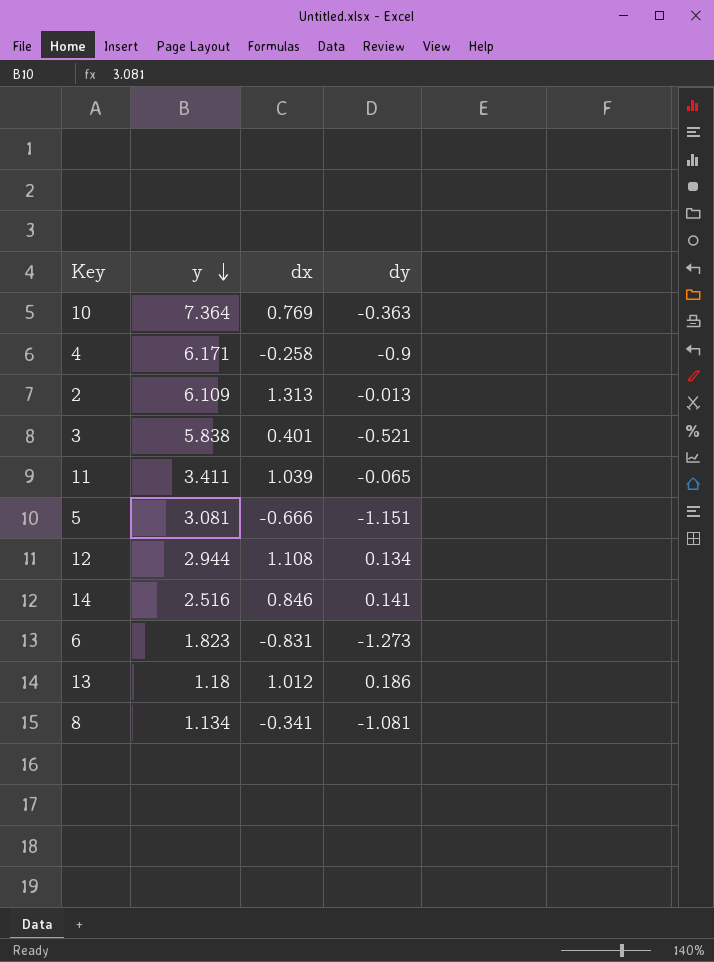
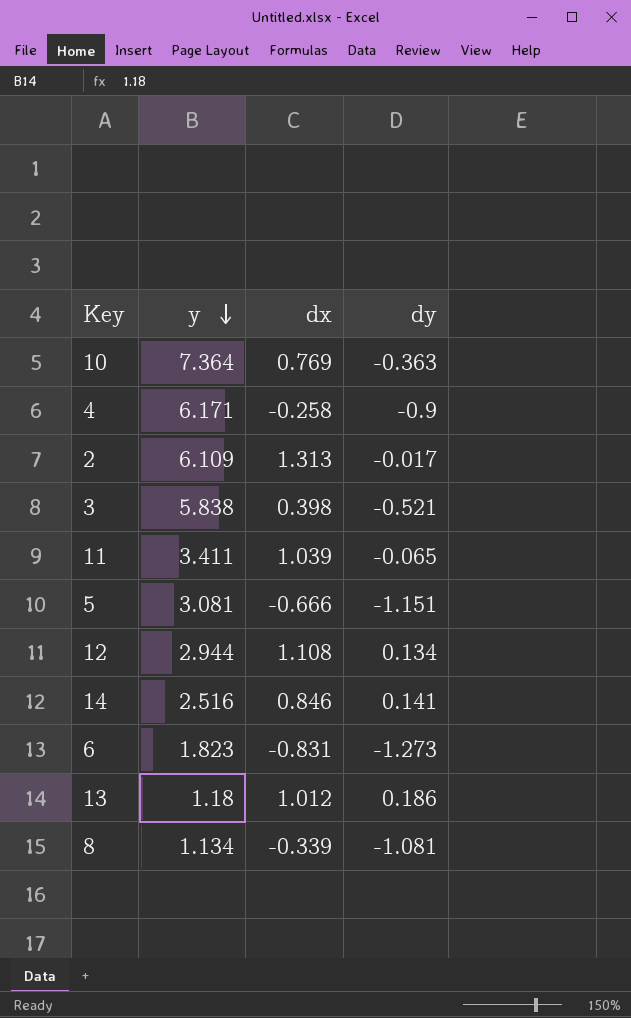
2 | dy: -0.013 -> -0.017
3 | dx: 0.401 -> 0.398
8 | dx: -0.341 -> -0.339

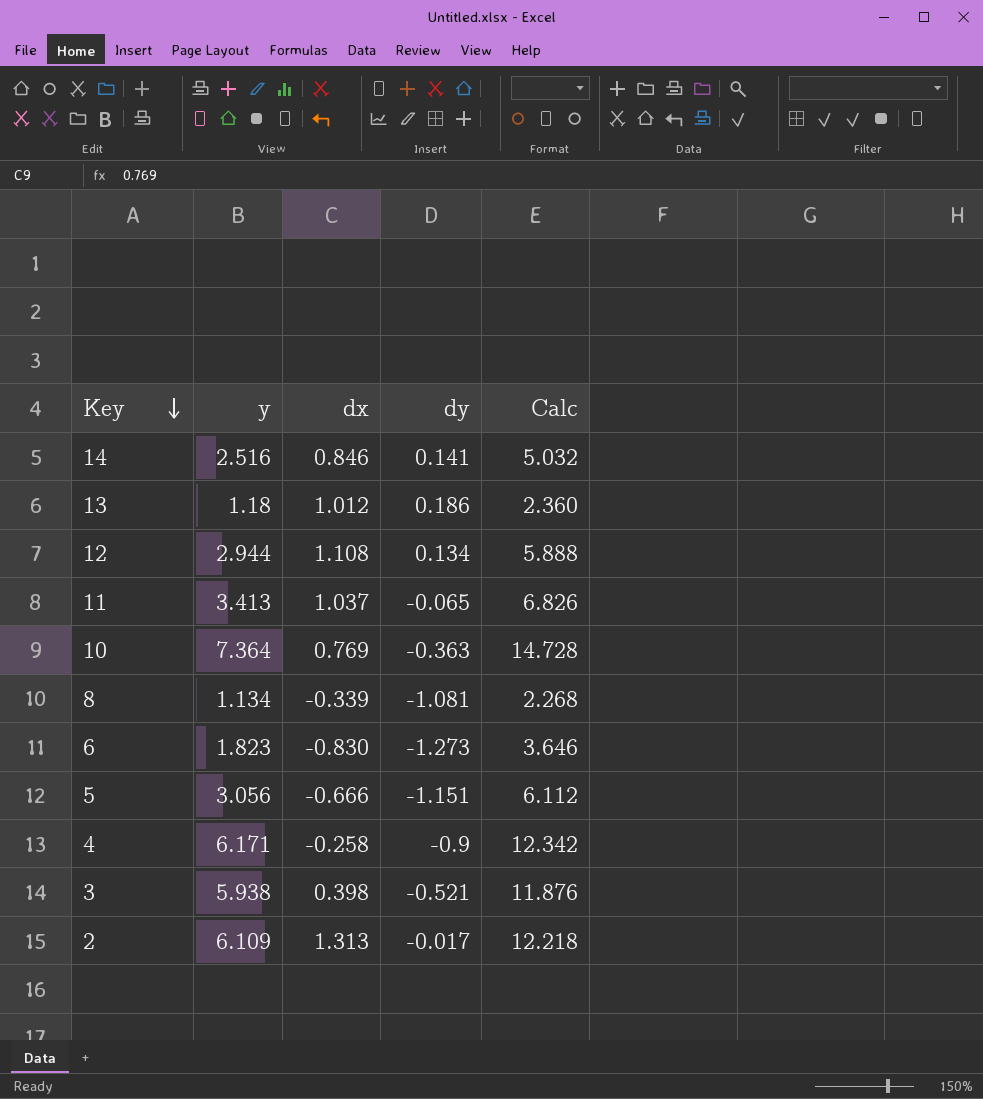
row order: y descending -> Key descending
column Calc | formula: none -> [y] * 2
11 | y: 3.411 -> 3.413
11 | dx: 1.039 -> 1.037
6 | dx: -0.831 -> -0.830
5 | y: 3.081 -> 3.056
3 | y: 5.838 -> 5.938

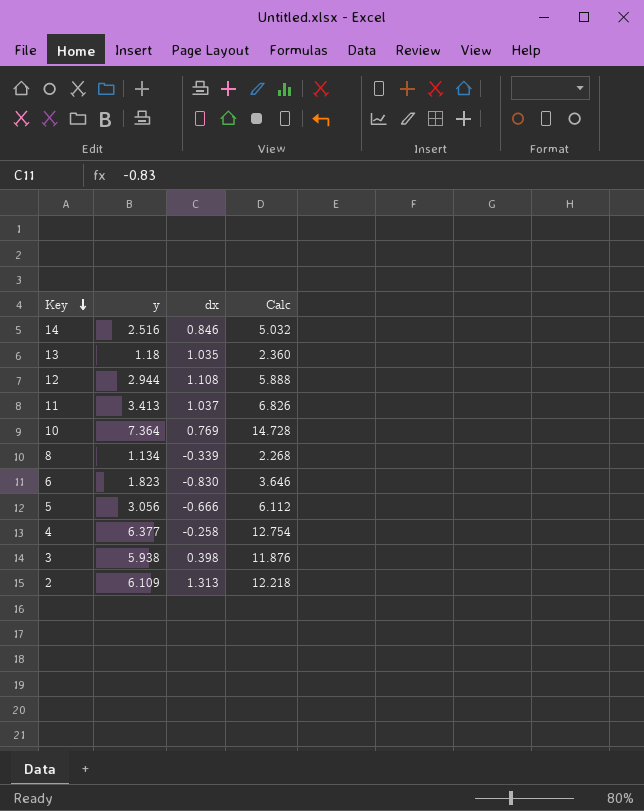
column dy | position: 4 -> none
13 | dx: 1.012 -> 1.035
4 | y: 6.171 -> 6.377
4 | Calc: 12.342 -> 12.754

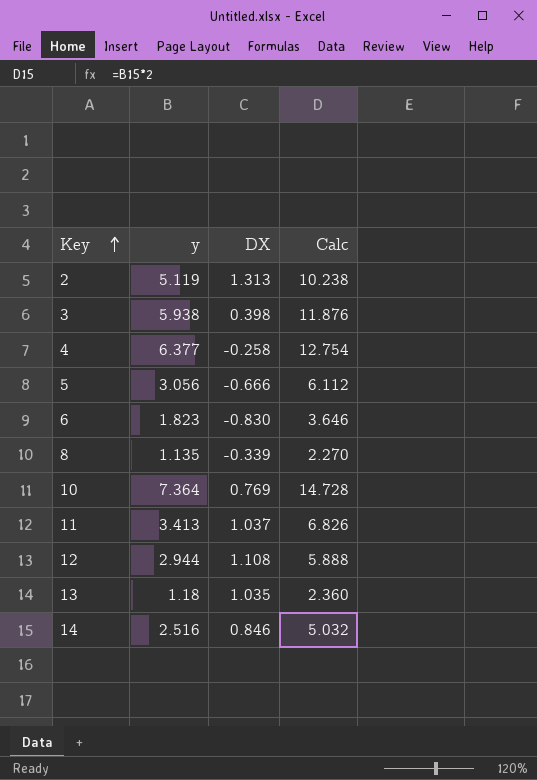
row order: Key descending -> Key ascending
column name: dx -> DX
2 | y: 6.109 -> 5.119
2 | Calc: 12.218 -> 10.238
8 | y: 1.134 -> 1.135
8 | Calc: 2.268 -> 2.270

